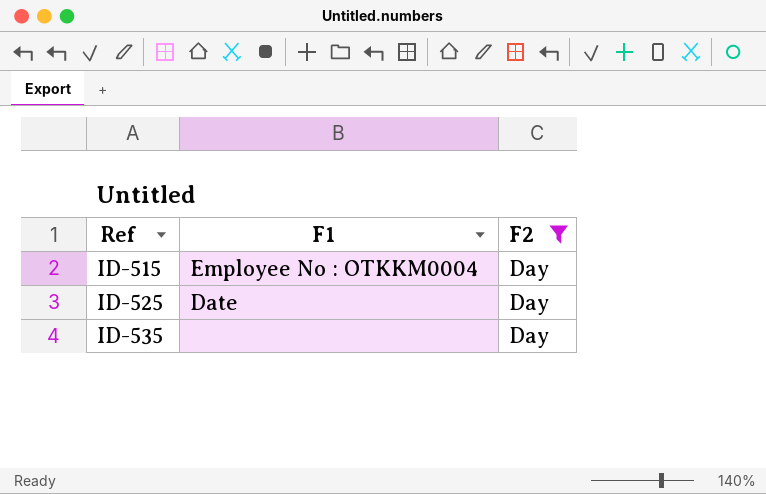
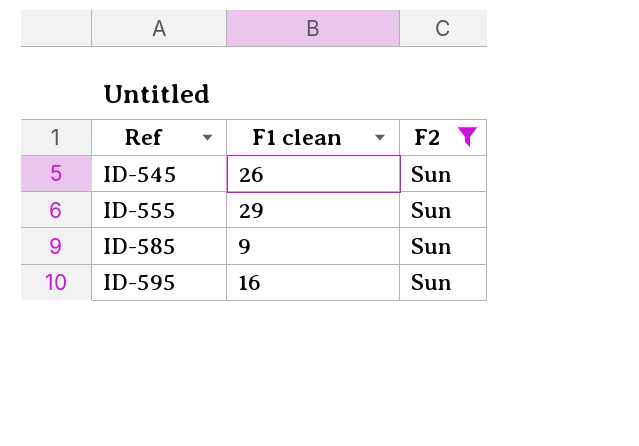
filter: F2 = Day -> F2 = Sun
column name: F1 -> F1 clean

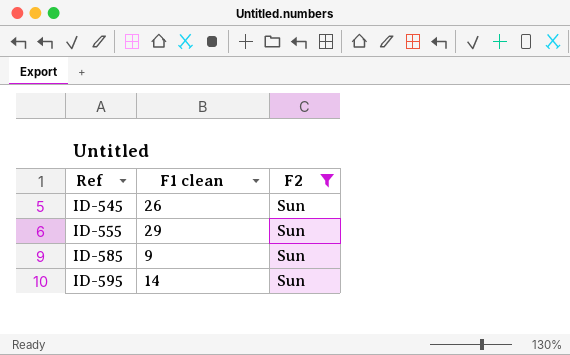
ID-595 | F1 clean: 16 -> 14

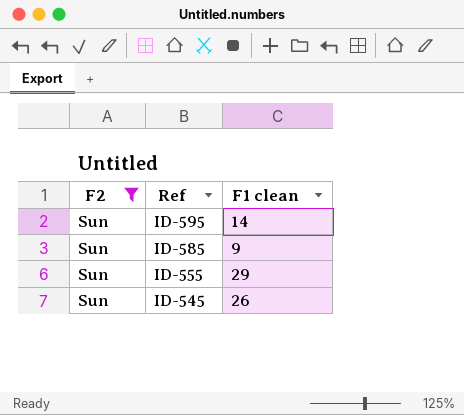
row order: Ref ascending -> Ref descending
column F2 | position: 3 -> 1

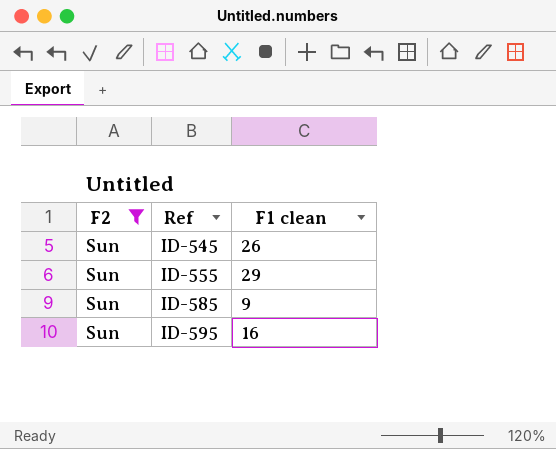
row order: Ref descending -> Ref ascending
ID-595 | F1 clean: 14 -> 16

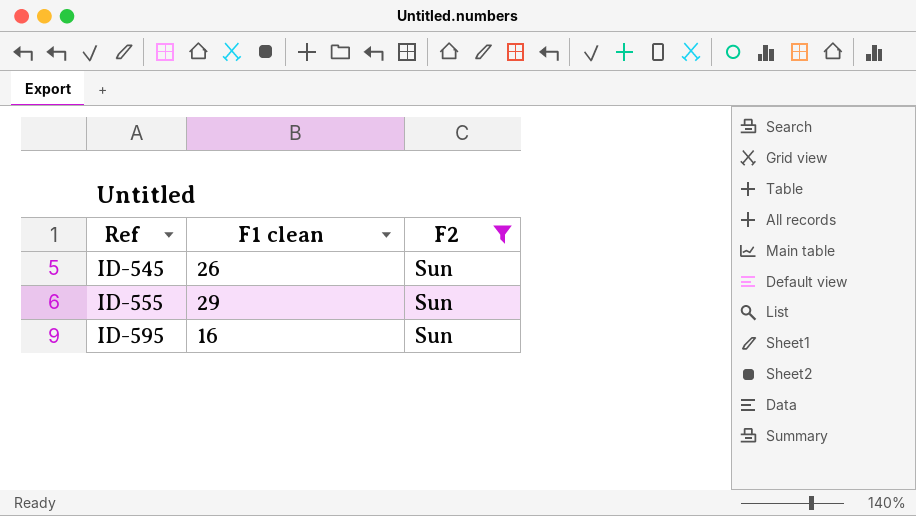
column F2 | position: 1 -> 3
row ID-585: Sun | 9 -> none

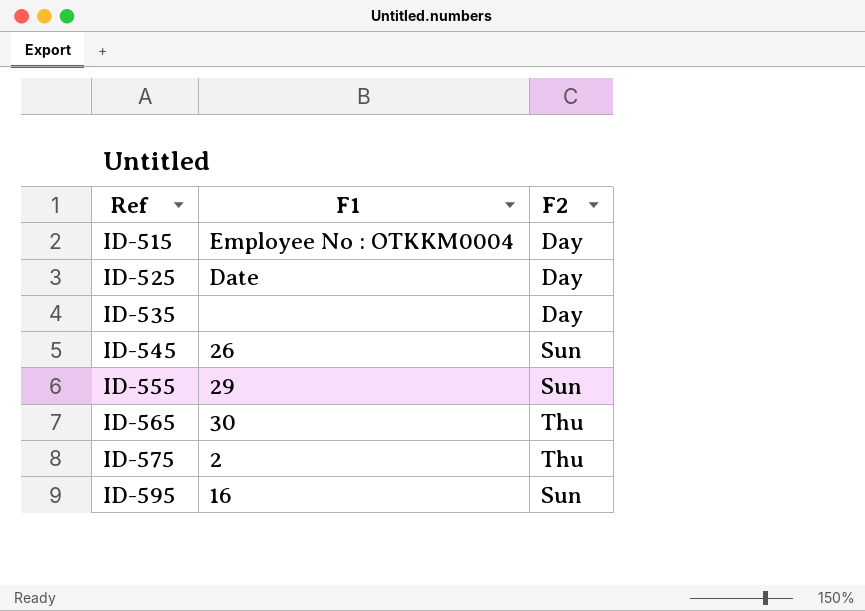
filter: F2 = Sun -> none
column name: F1 clean -> F1

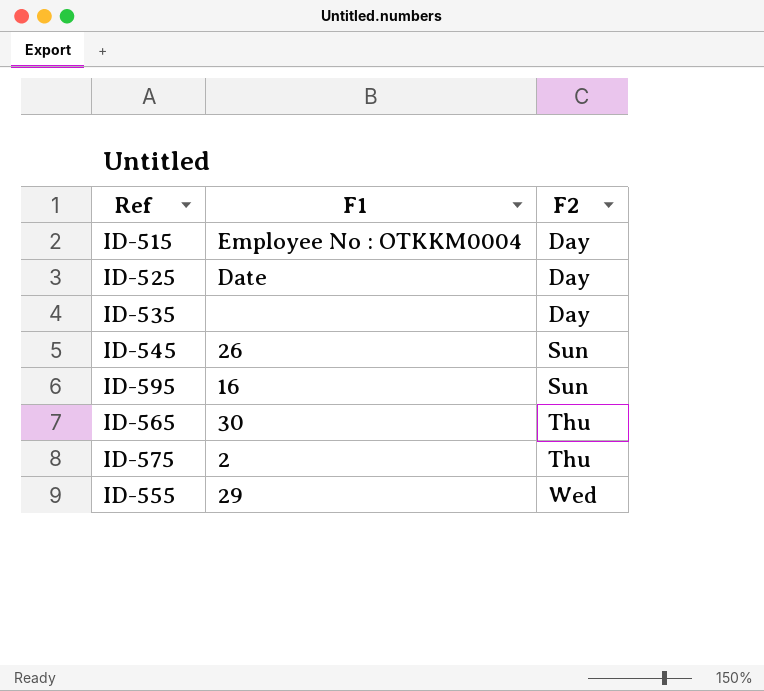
row order: Ref ascending -> F2 ascending
ID-555 | F2: Sun -> Wed

